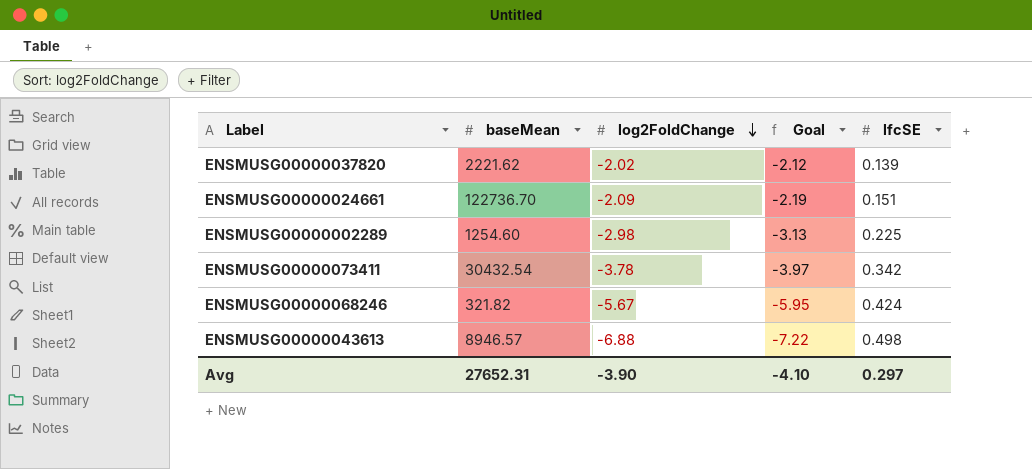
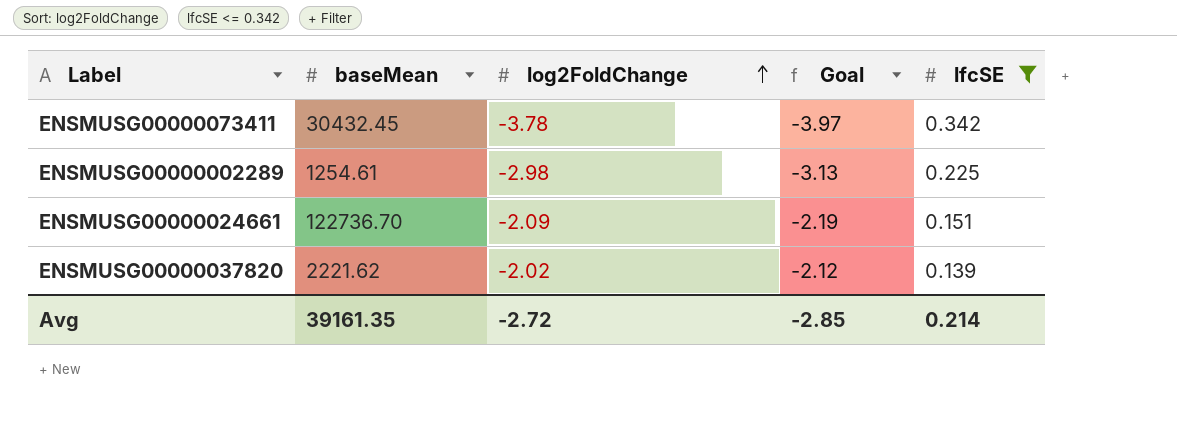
filter: none -> lfcSE <= 0.342
row order: log2FoldChange descending -> log2FoldChange ascending
ENSMUSG00000073411 | baseMean: 30432.54 -> 30432.45
ENSMUSG00000002289 | baseMean: 1254.60 -> 1254.61
Avg | baseMean: 27652.31 -> 39161.35
Avg | log2FoldChange: -3.90 -> -2.72
Avg | Goal: -4.10 -> -2.85
Avg | lfcSE: 0.297 -> 0.214

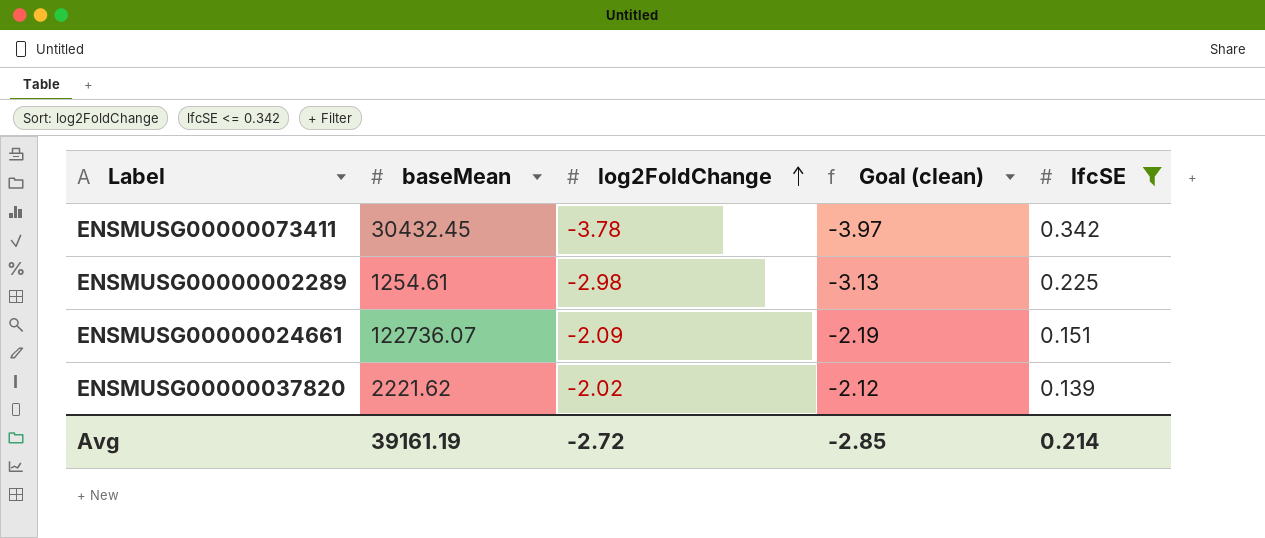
column name: Goal -> Goal (clean)
ENSMUSG00000024661 | baseMean: 122736.70 -> 122736.07
Avg | baseMean: 39161.35 -> 39161.19

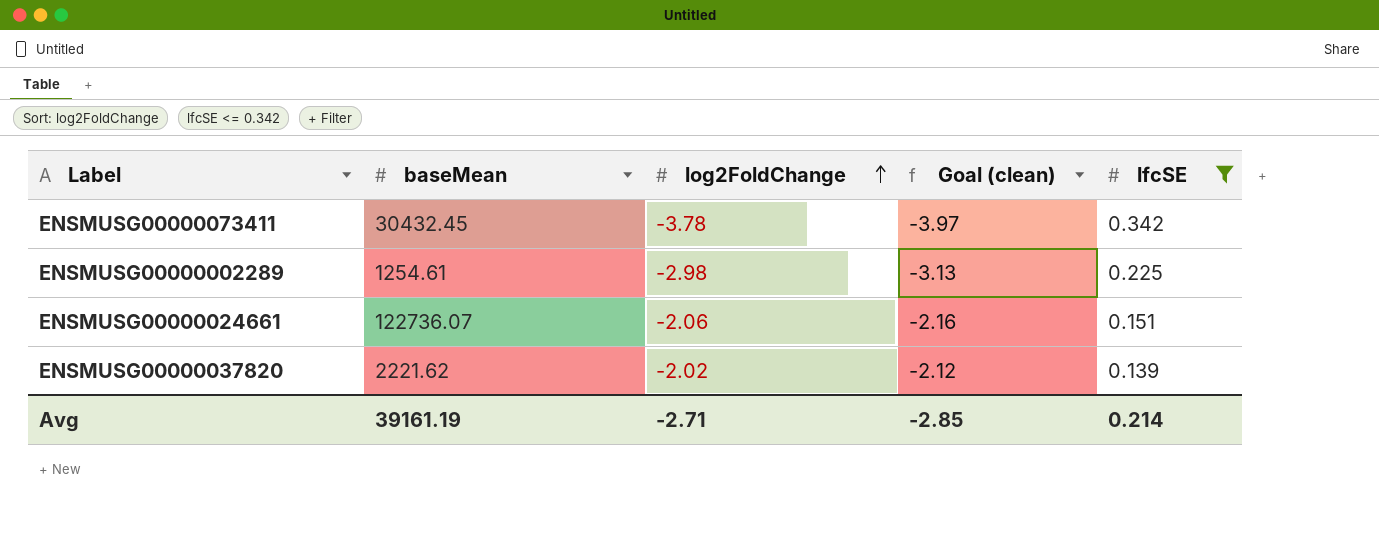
ENSMUSG00000024661 | log2FoldChange: -2.09 -> -2.06
ENSMUSG00000024661 | Goal (clean): -2.19 -> -2.16
Avg | log2FoldChange: -2.72 -> -2.71

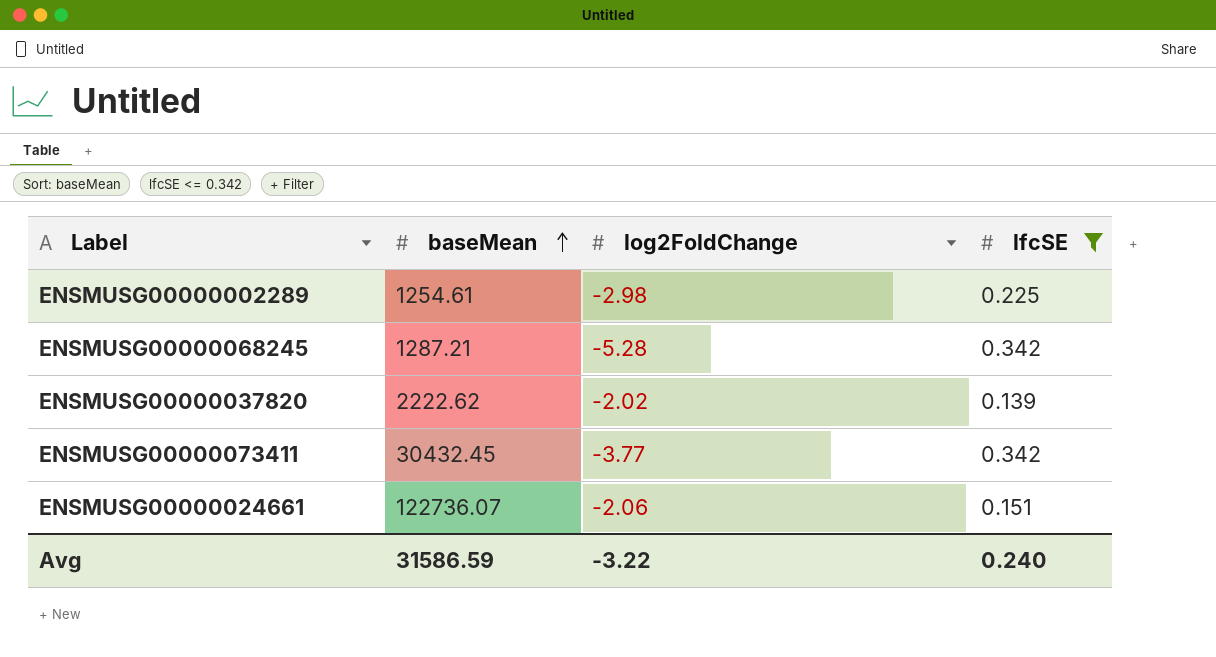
row order: log2FoldChange ascending -> baseMean ascending
column Goal (clean) | formula: [log2FoldChange] * 1.05 -> none
row ENSMUSG00000068245: none -> 1287.21 | -5.28 | 0.342
ENSMUSG00000037820 | baseMean: 2221.62 -> 2222.62
ENSMUSG00000073411 | log2FoldChange: -3.78 -> -3.77
Avg | baseMean: 39161.19 -> 31586.59
Avg | log2FoldChange: -2.71 -> -3.22
Avg | lfcSE: 0.214 -> 0.240

